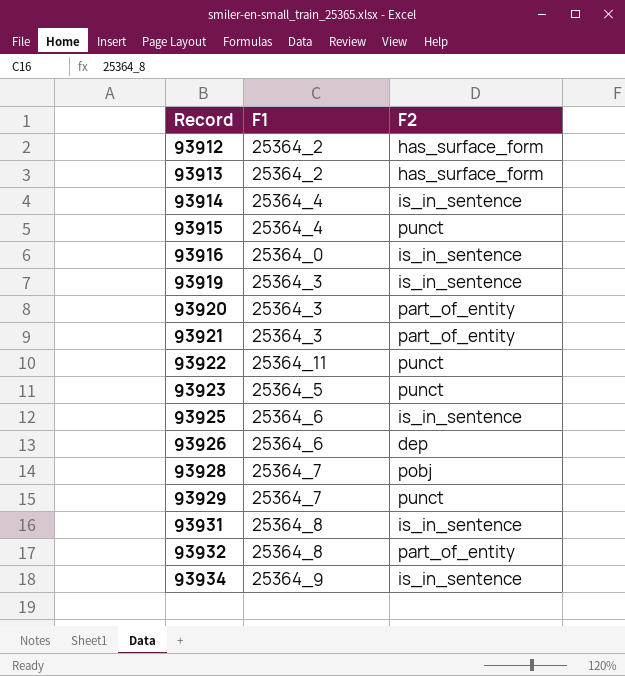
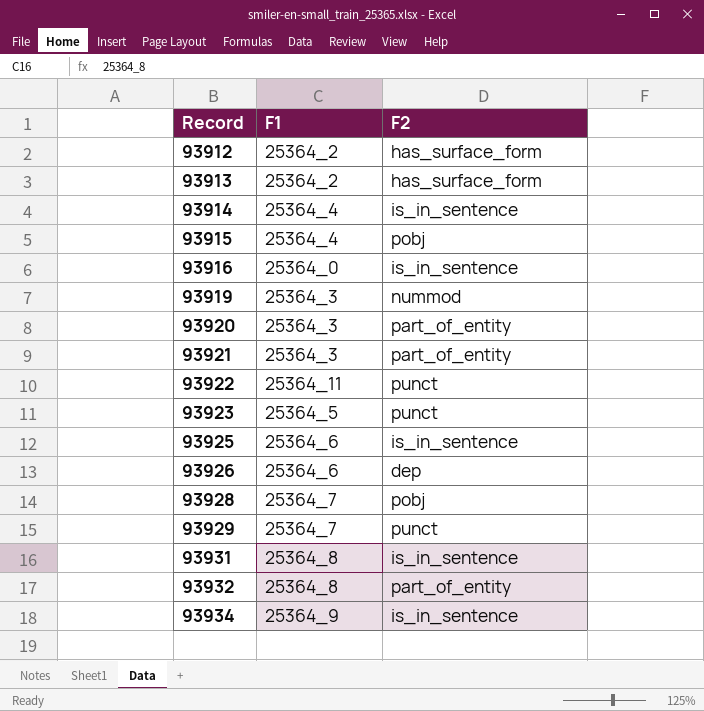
93915 | F2: punct -> pobj
93919 | F2: is_in_sentence -> nummod

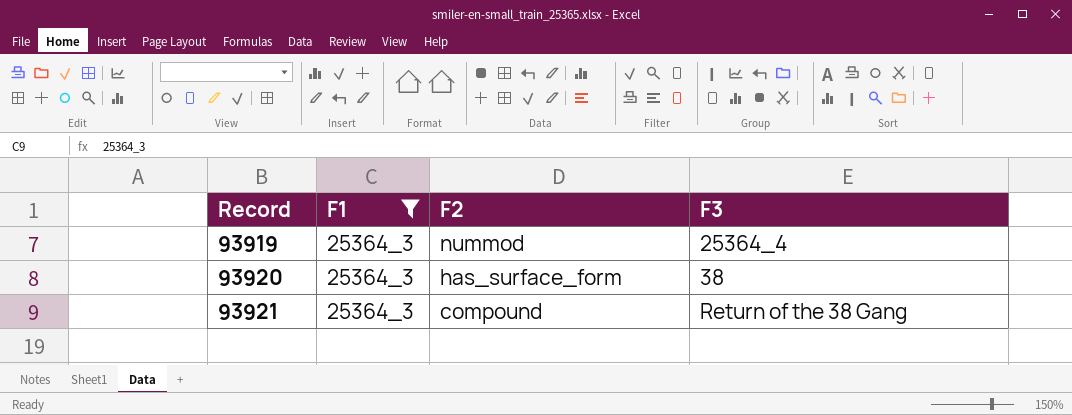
filter: none -> F1 = 25364_3
column F3 | position: none -> 4
93920 | F2: part_of_entity -> has_surface_form
93921 | F2: part_of_entity -> compound

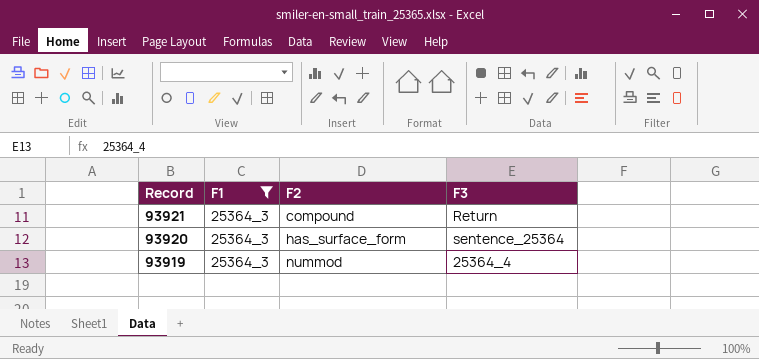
row order: Record ascending -> Record descending
93921 | F3: Return of the 38 Gang -> Return
93920 | F3: 38 -> sentence_25364

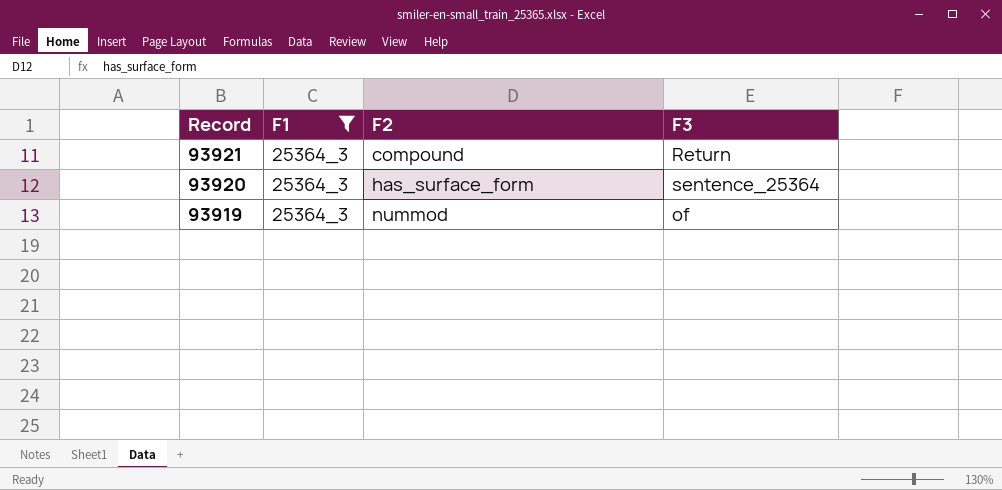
93919 | F3: 25364_4 -> of

